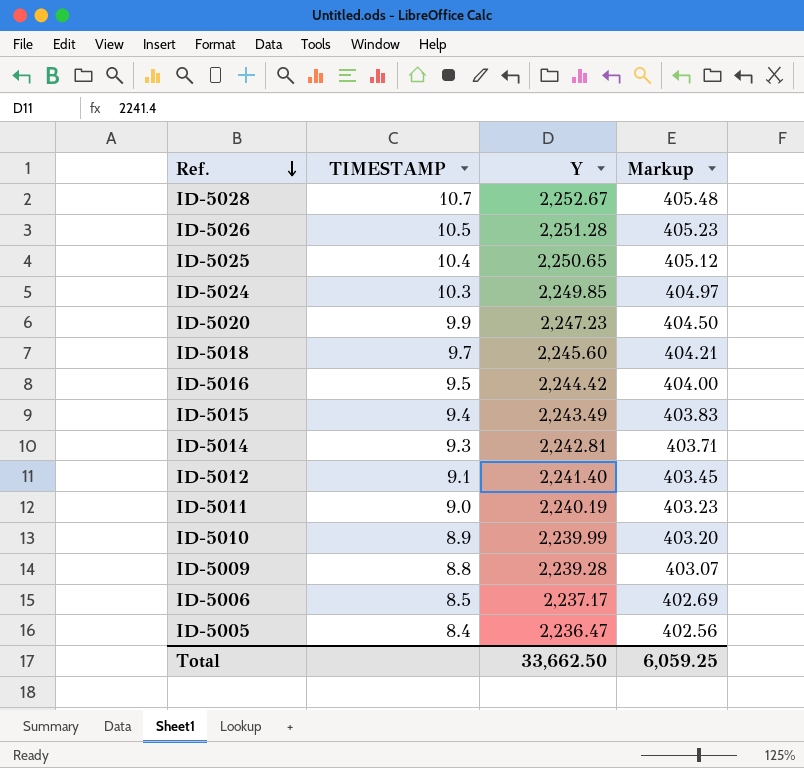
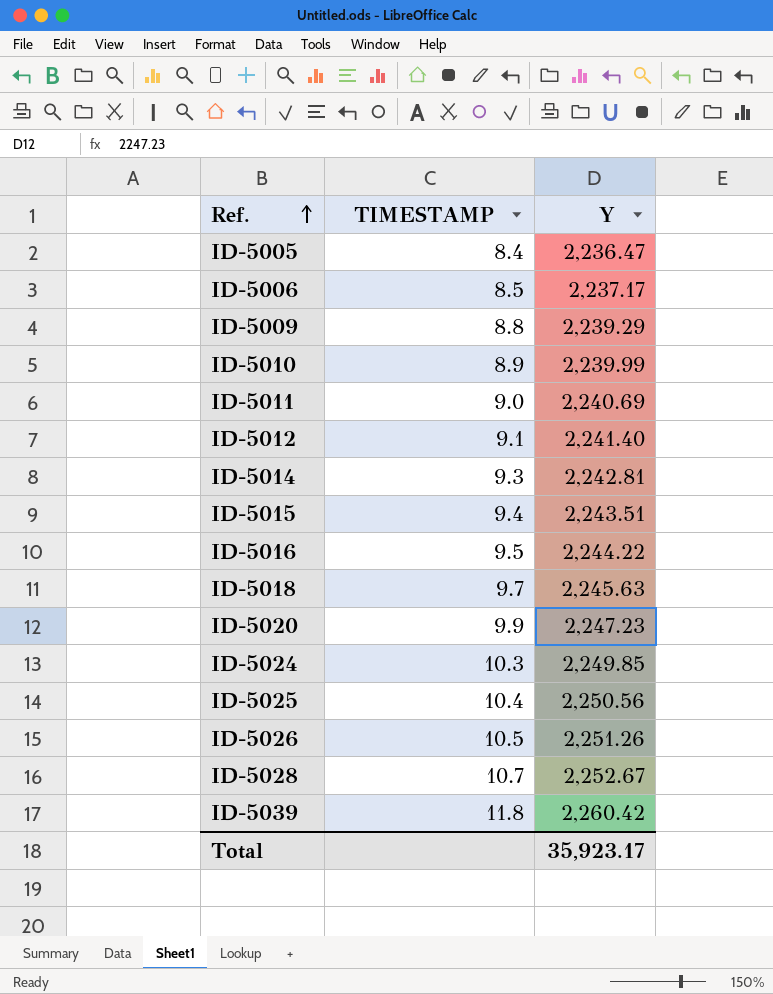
row order: Ref. descending -> Ref. ascending
column Markup | formula: [Y] * 0.18 -> none
ID-5009 | Y: 2,239.28 -> 2,239.29
ID-5011 | Y: 2,240.19 -> 2,240.69
ID-5015 | Y: 2,243.49 -> 2,243.51
ID-5016 | Y: 2,244.42 -> 2,244.22
ID-5018 | Y: 2,245.60 -> 2,245.63
ID-5025 | Y: 2,250.65 -> 2,250.56
ID-5026 | Y: 2,251.28 -> 2,251.26
row ID-5039: none -> 11.8 | 2,260.42
Total | Y: 33,662.50 -> 35,923.17

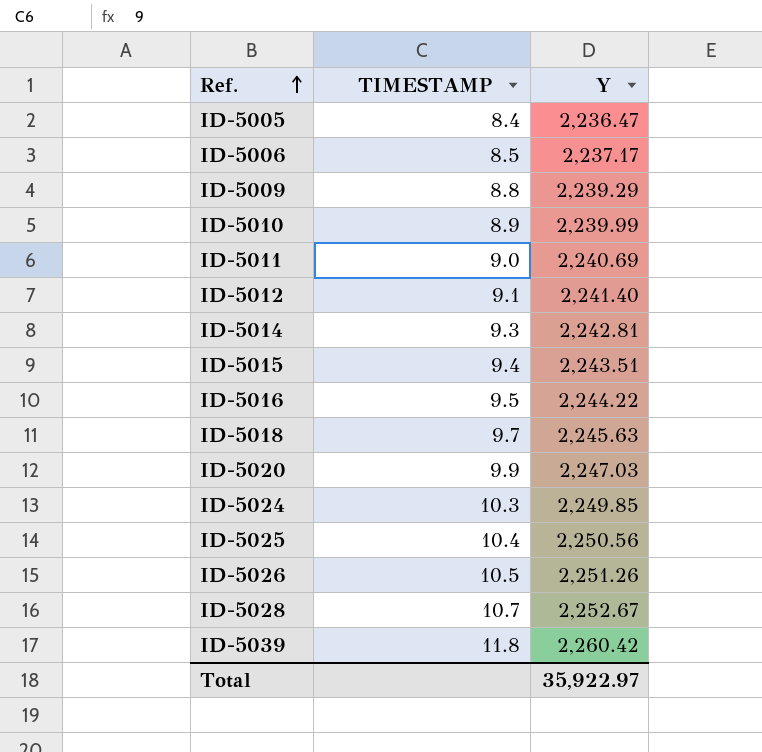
ID-5020 | Y: 2,247.23 -> 2,247.03
Total | Y: 35,923.17 -> 35,922.97

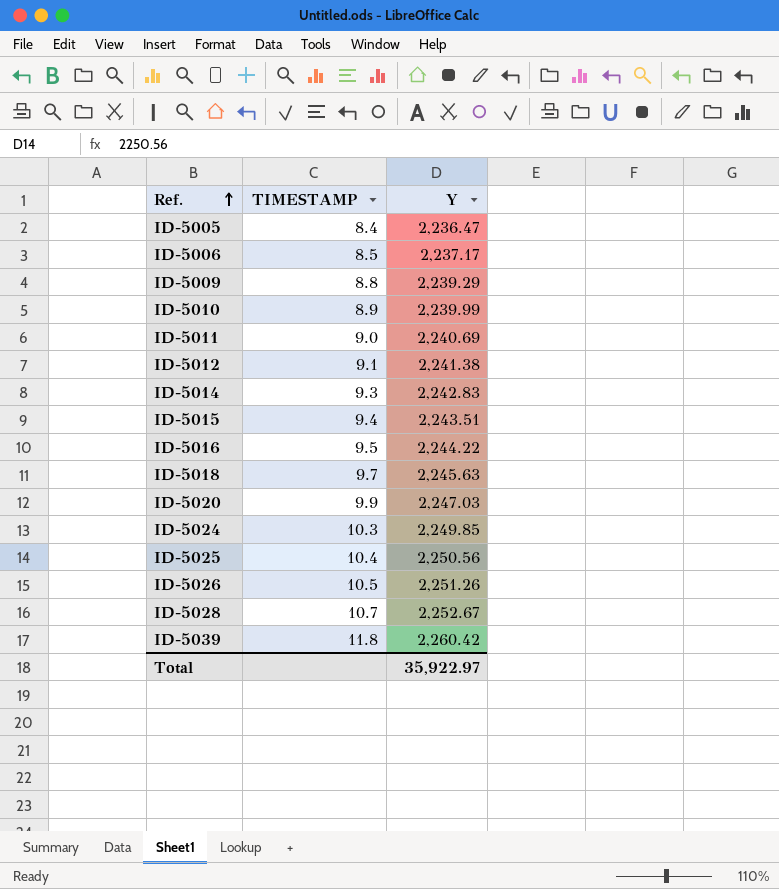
ID-5012 | Y: 2,241.40 -> 2,241.38
ID-5014 | Y: 2,242.81 -> 2,242.83

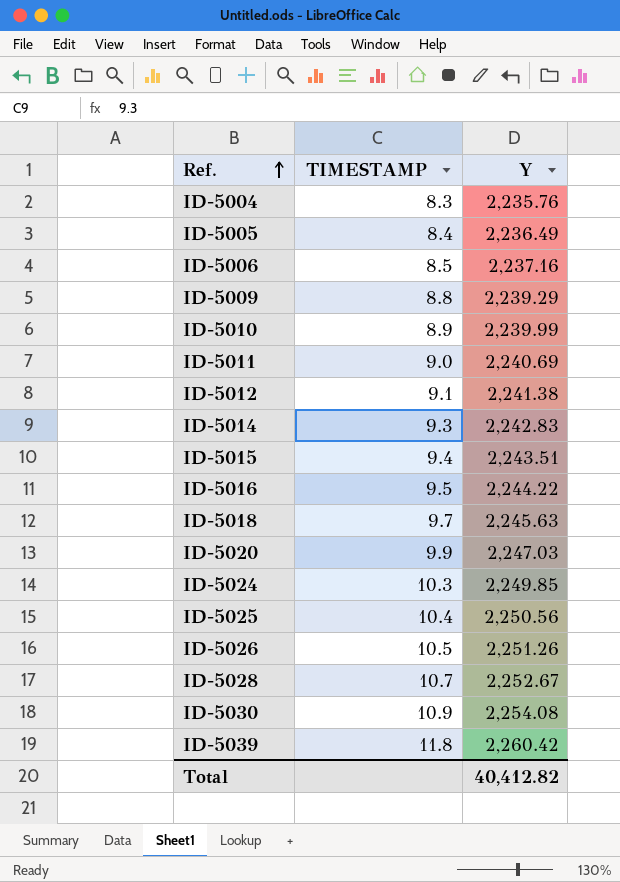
row ID-5004: none -> 8.3 | 2,235.76
ID-5005 | Y: 2,236.47 -> 2,236.49
ID-5006 | Y: 2,237.17 -> 2,237.16
row ID-5030: none -> 10.9 | 2,254.08
Total | Y: 35,922.97 -> 40,412.82

